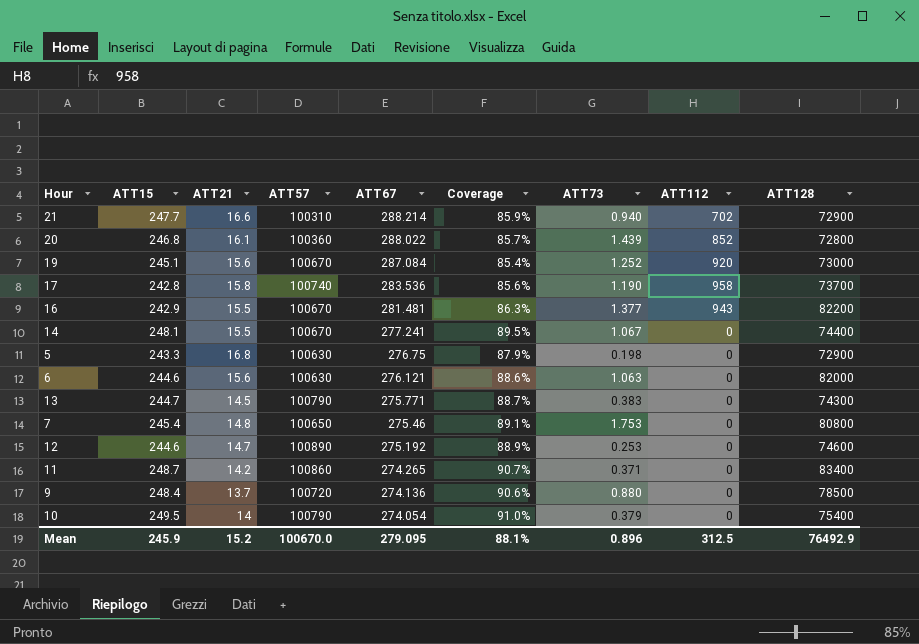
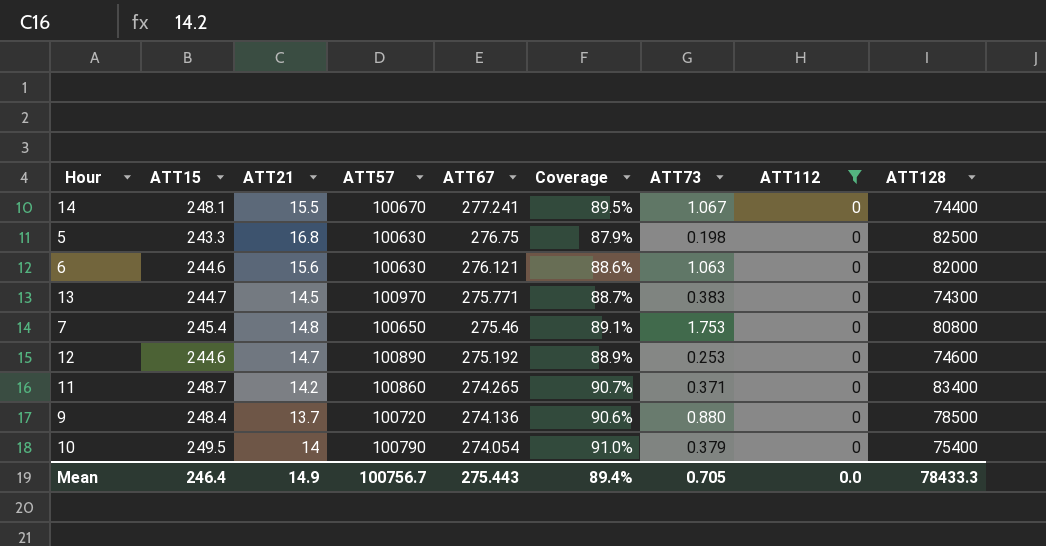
filter: none -> ATT112 = 0
5 | ATT128: 72900 -> 82500
13 | ATT57: 100790 -> 100970
Mean | ATT15: 245.9 -> 246.4
Mean | ATT21: 15.2 -> 14.9
Mean | ATT57: 100670.0 -> 100756.7
Mean | ATT67: 279.095 -> 275.443
Mean | Coverage: 88.1% -> 89.4%
Mean | ATT73: 0.896 -> 0.705
Mean | ATT112: 312.5 -> 0.0
Mean | ATT128: 76492.9 -> 78433.3

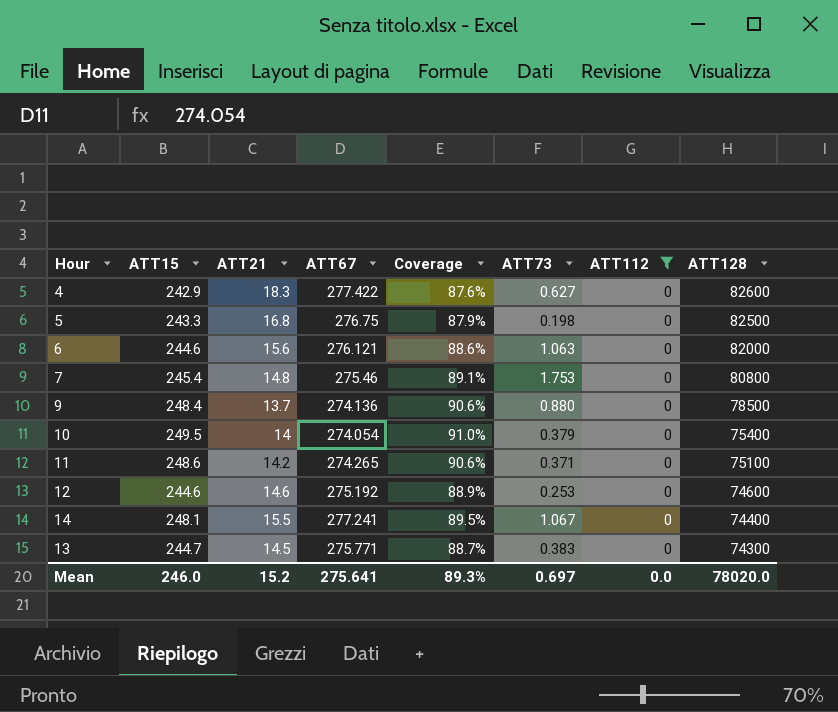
row order: ATT67 descending -> ATT128 descending
column ATT57 | position: 4 -> none
row 4: none -> 242.9 | 18.3 | 277.422 | 87.6% | 0.627 | 0 | 82600
11 | ATT15: 248.7 -> 248.6
11 | Coverage: 90.7% -> 90.6%
11 | ATT128: 83400 -> 75100
12 | ATT21: 14.7 -> 14.6
Mean | ATT15: 246.4 -> 246.0
Mean | ATT21: 14.9 -> 15.2
Mean | ATT67: 275.443 -> 275.641
Mean | Coverage: 89.4% -> 89.3%
Mean | ATT73: 0.705 -> 0.697
Mean | ATT128: 78433.3 -> 78020.0

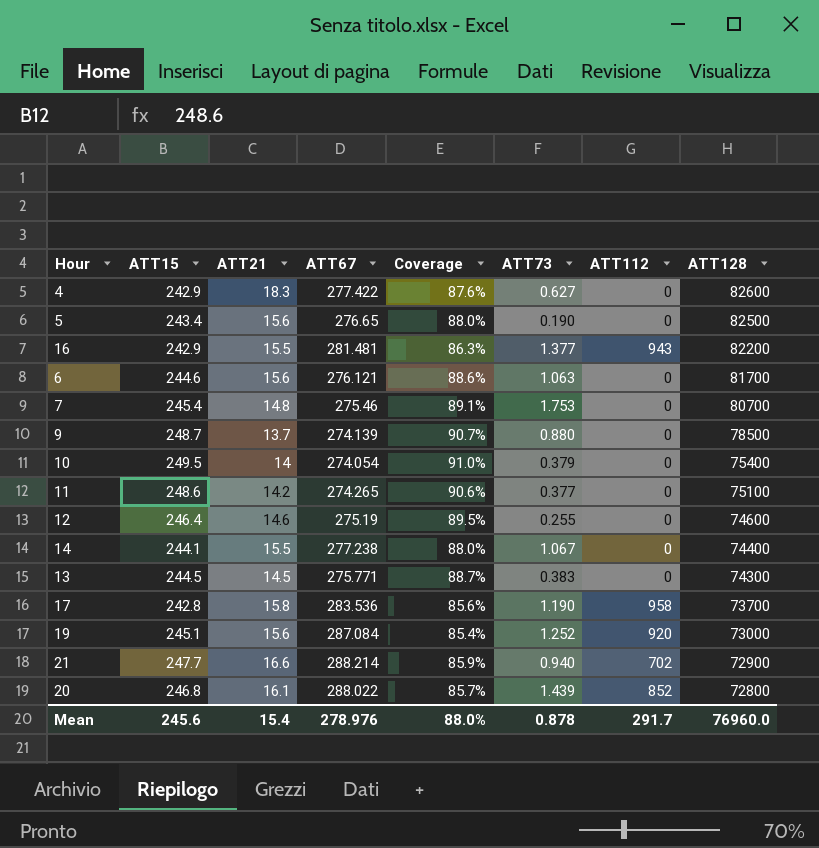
filter: ATT112 = 0 -> none
5 | ATT15: 243.3 -> 243.4
5 | ATT21: 16.8 -> 15.6
5 | ATT67: 276.75 -> 276.65
5 | Coverage: 87.9% -> 88.0%
5 | ATT73: 0.198 -> 0.190
6 | ATT128: 82000 -> 81700
7 | ATT128: 80800 -> 80700
9 | ATT15: 248.4 -> 248.7
9 | ATT67: 274.136 -> 274.139
9 | Coverage: 90.6% -> 90.7%
11 | ATT73: 0.371 -> 0.377
12 | ATT15: 244.6 -> 246.4
12 | ATT67: 275.192 -> 275.19
12 | Coverage: 88.9% -> 89.5%
12 | ATT73: 0.253 -> 0.255
14 | ATT15: 248.1 -> 244.1
14 | ATT67: 277.241 -> 277.238
14 | Coverage: 89.5% -> 88.0%
13 | ATT15: 244.7 -> 244.5
Mean | ATT15: 246.0 -> 245.6
Mean | ATT21: 15.2 -> 15.4
Mean | ATT67: 275.641 -> 278.976
Mean | Coverage: 89.3% -> 88.0%
Mean | ATT73: 0.697 -> 0.878
Mean | ATT112: 0.0 -> 291.7
Mean | ATT128: 78020.0 -> 76960.0

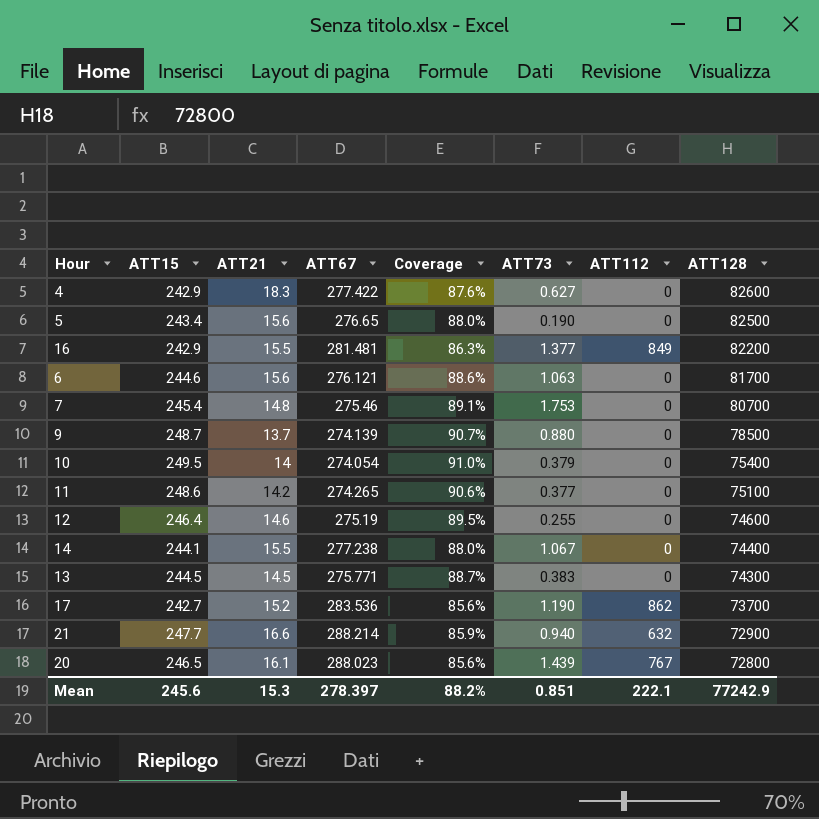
row 19: 245.1 | 15.6 | 287.084 | 85.4% | 1.252 | 920 | 73000 -> none
16 | ATT112: 943 -> 849
17 | ATT15: 242.8 -> 242.7
17 | ATT21: 15.8 -> 15.2
17 | ATT112: 958 -> 862
21 | ATT112: 702 -> 632
20 | ATT15: 246.8 -> 246.5
20 | ATT67: 288.022 -> 288.023
20 | Coverage: 85.7% -> 85.6%
20 | ATT112: 852 -> 767
Mean | ATT21: 15.4 -> 15.3
Mean | ATT67: 278.976 -> 278.397
Mean | Coverage: 88.0% -> 88.2%
Mean | ATT73: 0.878 -> 0.851
Mean | ATT112: 291.7 -> 222.1
Mean | ATT128: 76960.0 -> 77242.9

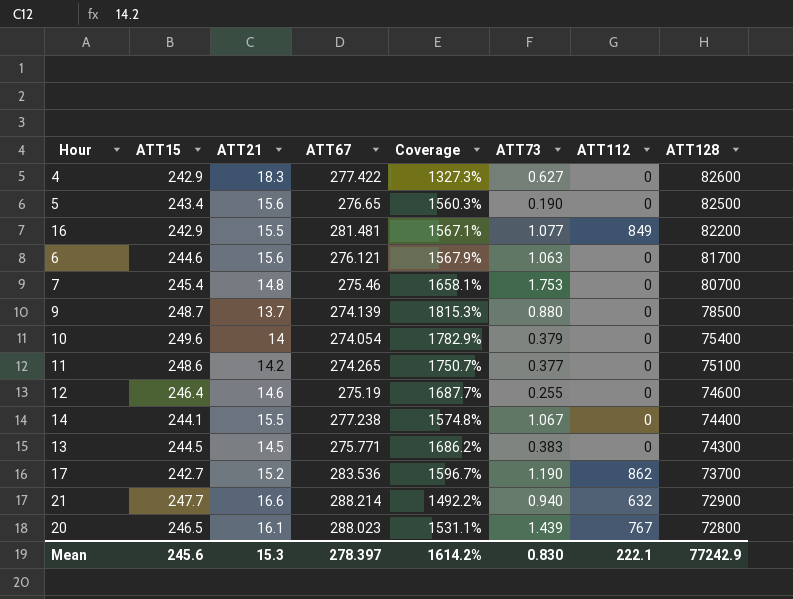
column Coverage | formula: [ATT15] / [ATT67] -> [ATT15] / [ATT21]
16 | ATT73: 1.377 -> 1.077
10 | ATT15: 249.5 -> 249.6
Mean | Coverage: 88.2% -> 1614.2%
Mean | ATT73: 0.851 -> 0.830

